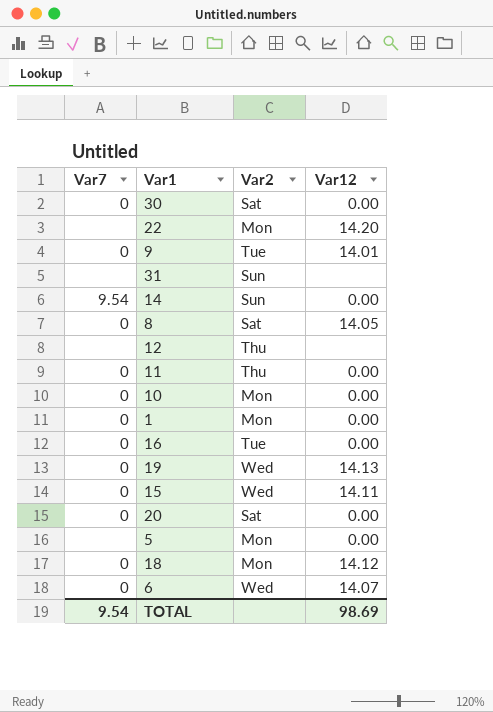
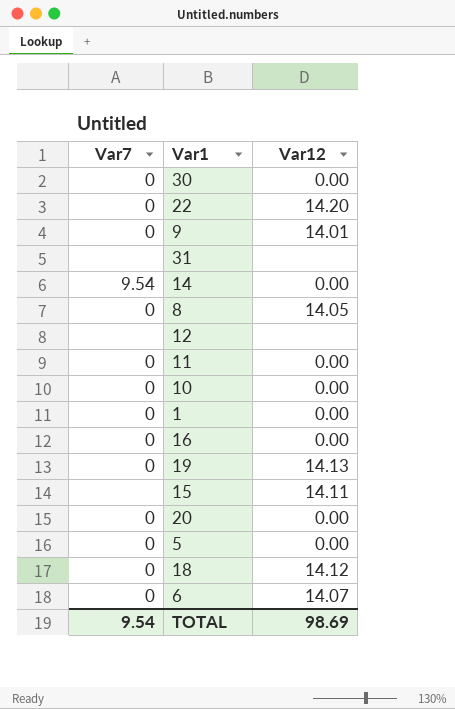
column Var2 | position: 3 -> none
22 | Var7: none -> 0
15 | Var7: 0 -> none
5 | Var7: none -> 0

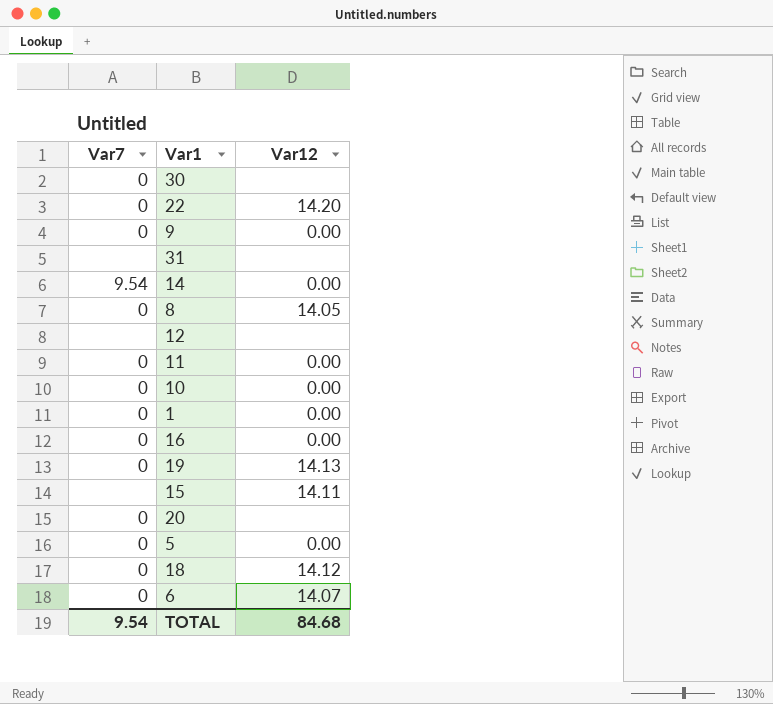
30 | Var12: 0.00 -> none
9 | Var12: 14.01 -> 0.00
20 | Var12: 0.00 -> none
TOTAL | Var12: 98.69 -> 84.68

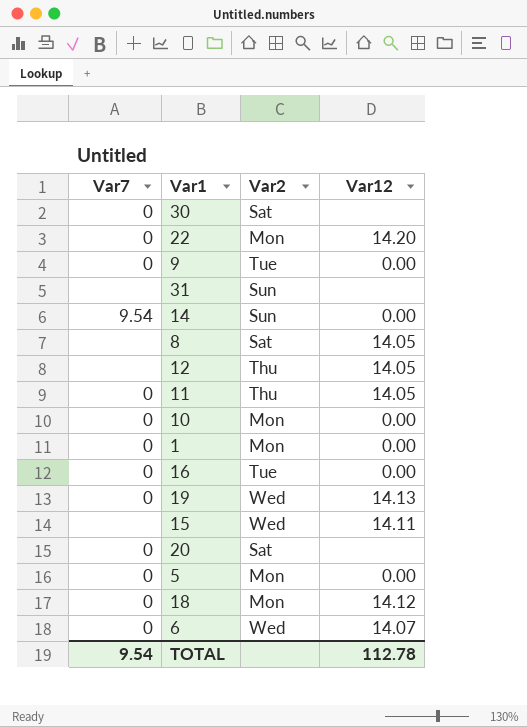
column Var2 | position: none -> 3
8 | Var7: 0 -> none
12 | Var12: none -> 14.05
11 | Var12: 0.00 -> 14.05
TOTAL | Var12: 84.68 -> 112.78

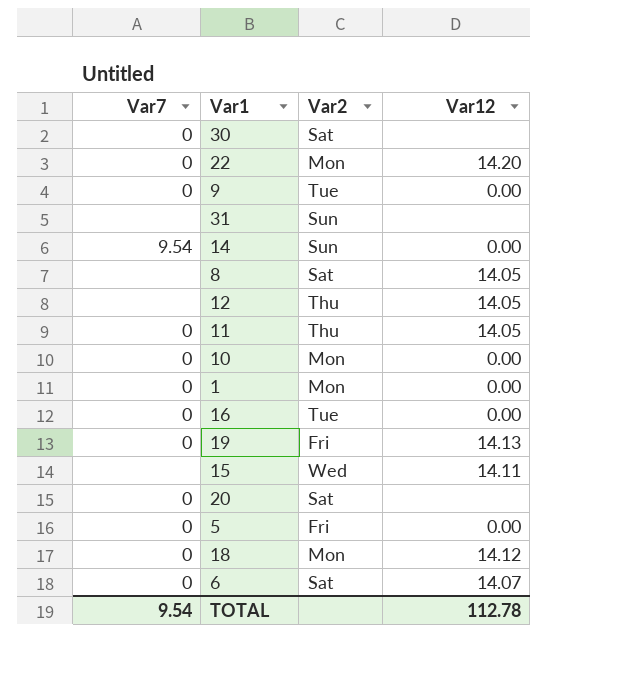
19 | Var2: Wed -> Fri
5 | Var2: Mon -> Fri
6 | Var2: Wed -> Sat

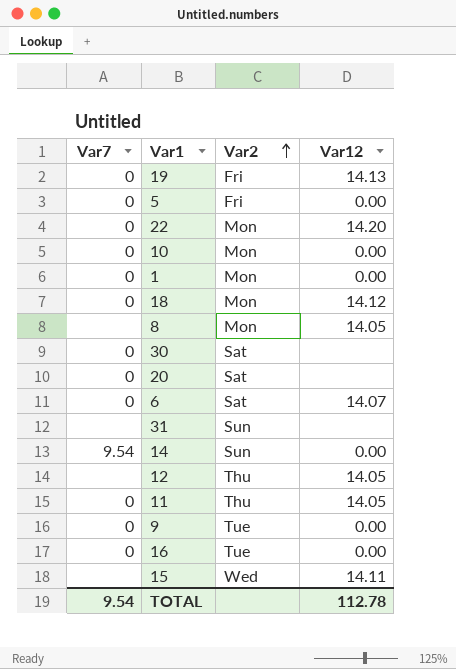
row order: none -> Var2 ascending
8 | Var2: Sat -> Mon

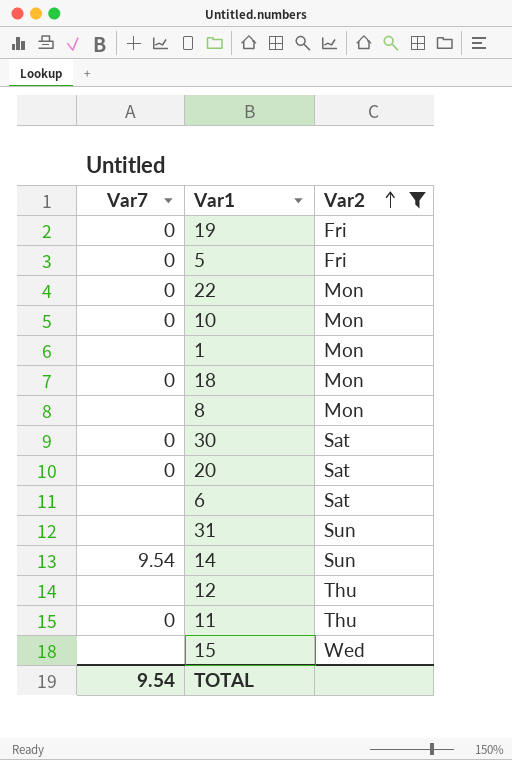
filter: none -> Var2 != Tue
column Var12 | position: 4 -> none
1 | Var7: 0 -> none
6 | Var7: 0 -> none

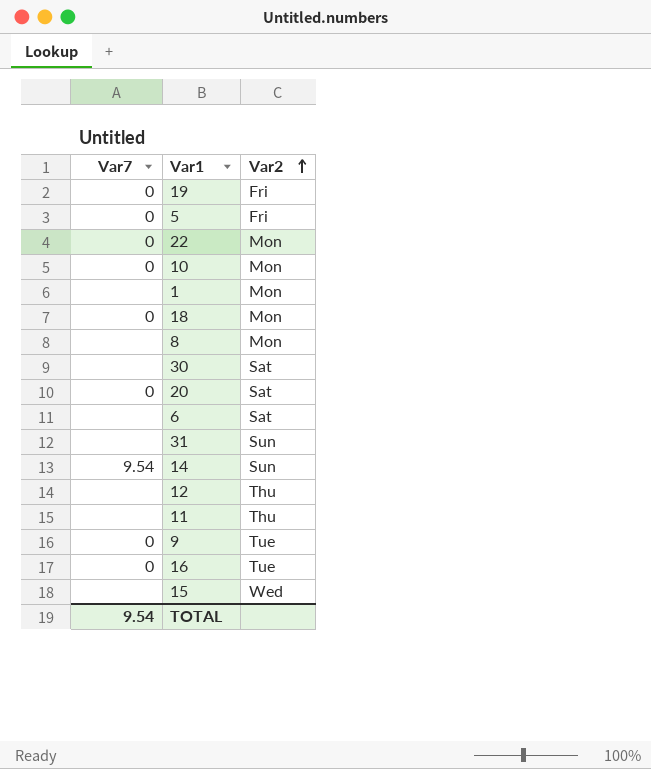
filter: Var2 != Tue -> none
30 | Var7: 0 -> none
11 | Var7: 0 -> none

